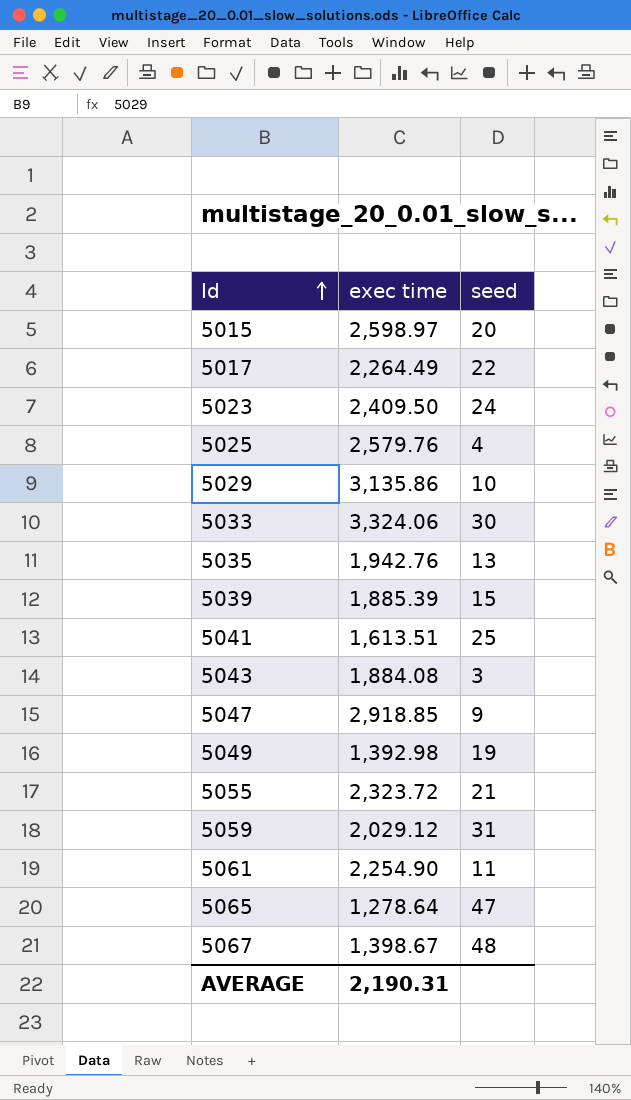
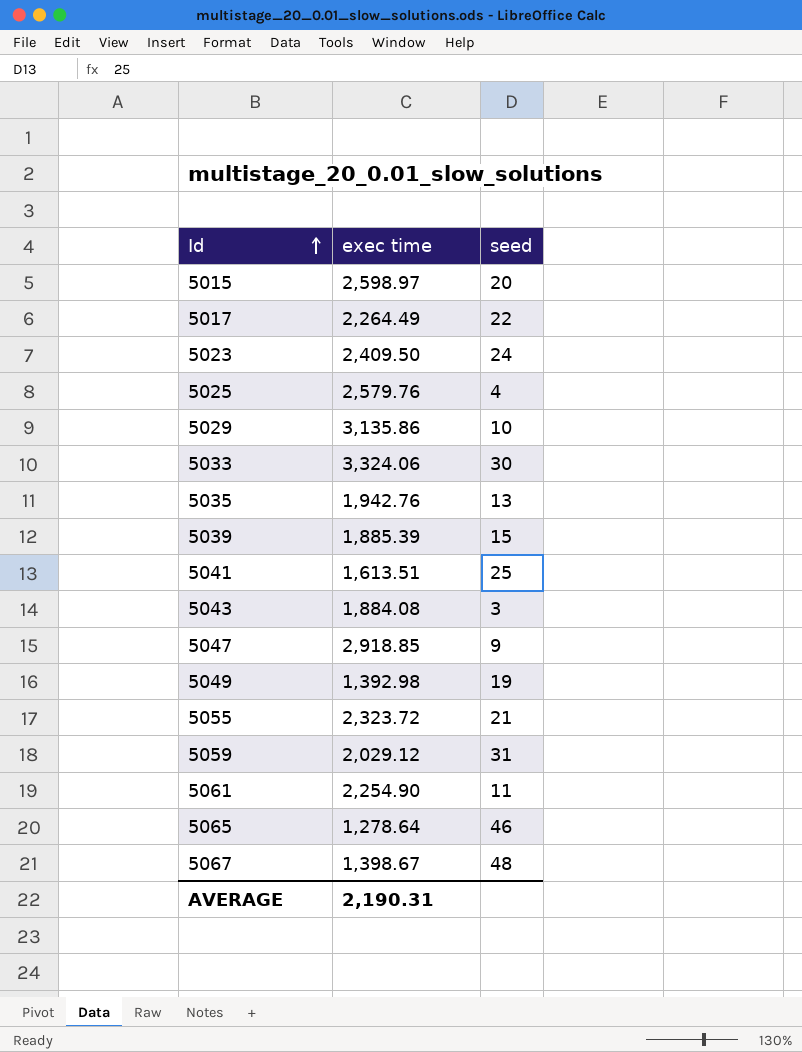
5065 | seed: 47 -> 46

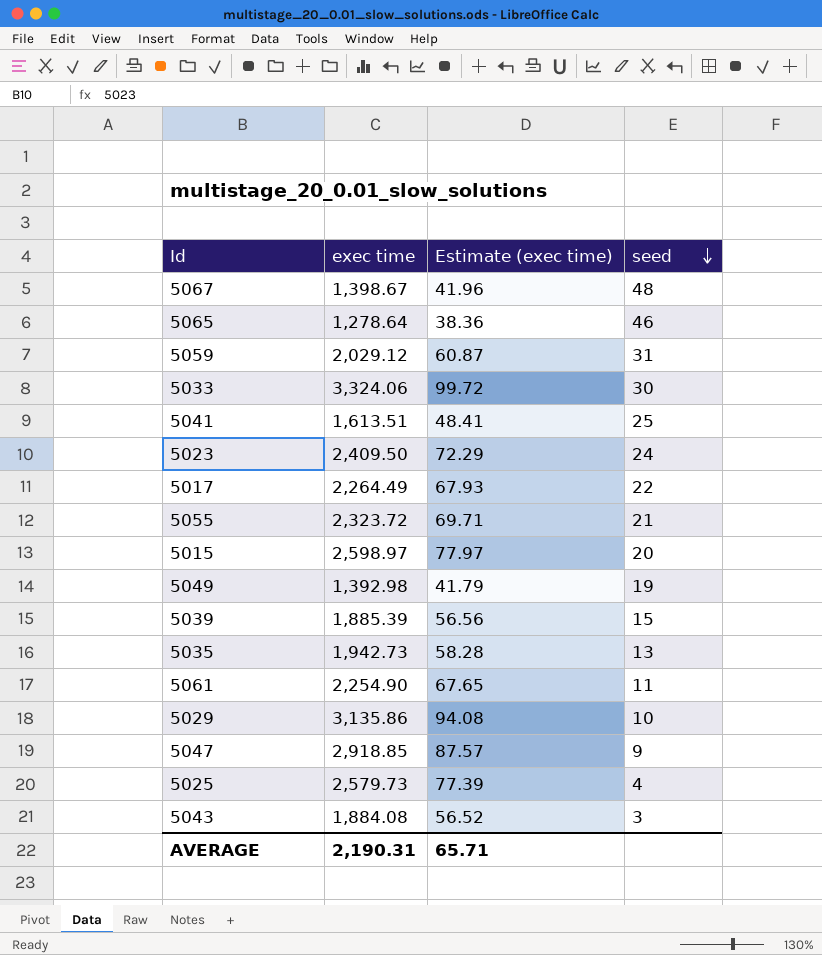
row order: Id ascending -> seed descending
column Estimate (exec time) | formula: none -> [exec time] * 0.03
5035 | exec time: 1,942.76 -> 1,942.73
5025 | exec time: 2,579.76 -> 2,579.73

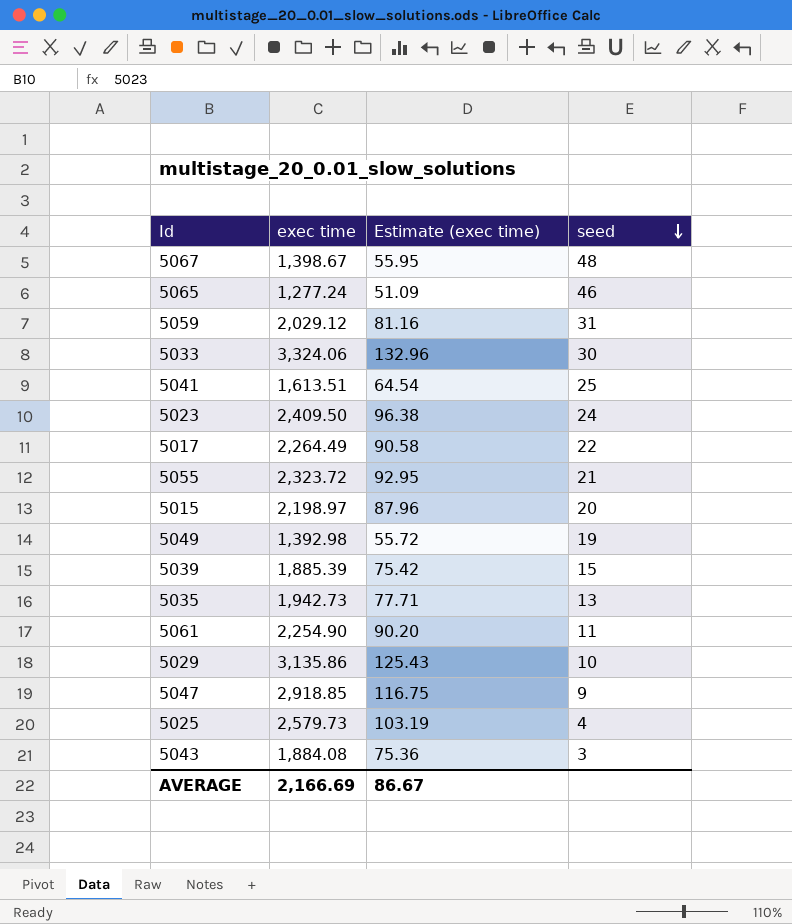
column Estimate (exec time) | formula: [exec time] * 0.03 -> [exec time] * 0.04
5065 | exec time: 1,278.64 -> 1,277.24
5015 | exec time: 2,598.97 -> 2,198.97
AVERAGE | exec time: 2,190.31 -> 2,166.69
AVERAGE | Estimate (exec time): 65.71 -> 86.67

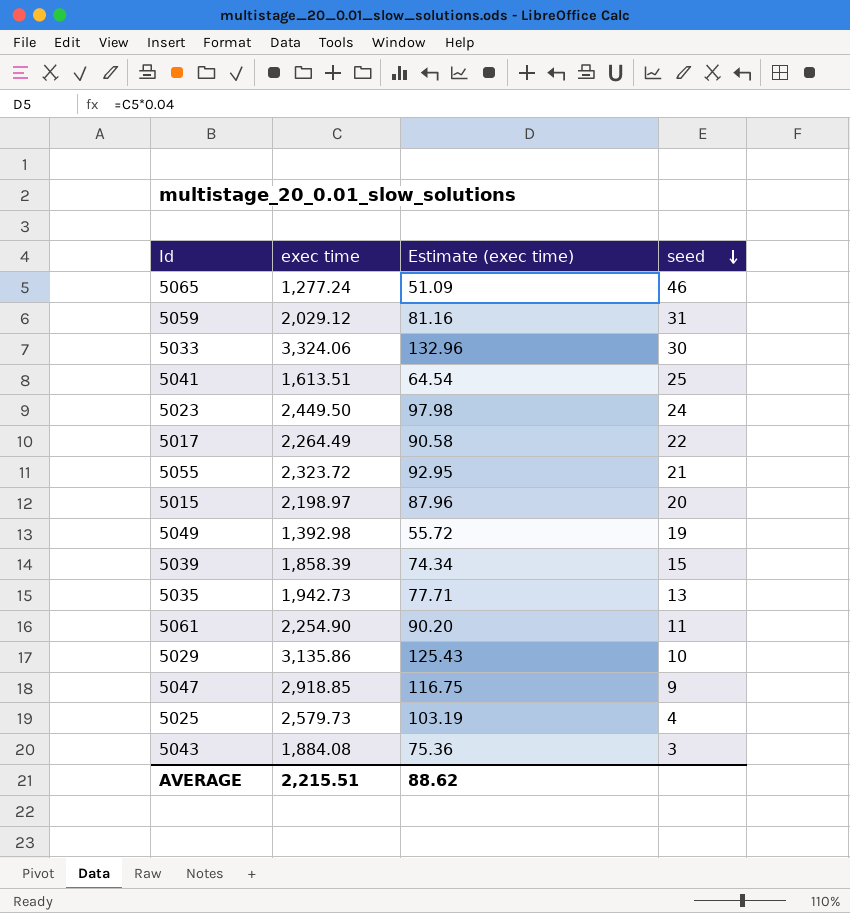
row 5067: 1,398.67 | 55.95 | 48 -> none
5023 | exec time: 2,409.50 -> 2,449.50
5023 | Estimate (exec time): 96.38 -> 97.98
5039 | exec time: 1,885.39 -> 1,858.39
5039 | Estimate (exec time): 75.42 -> 74.34
AVERAGE | exec time: 2,166.69 -> 2,215.51
AVERAGE | Estimate (exec time): 86.67 -> 88.62

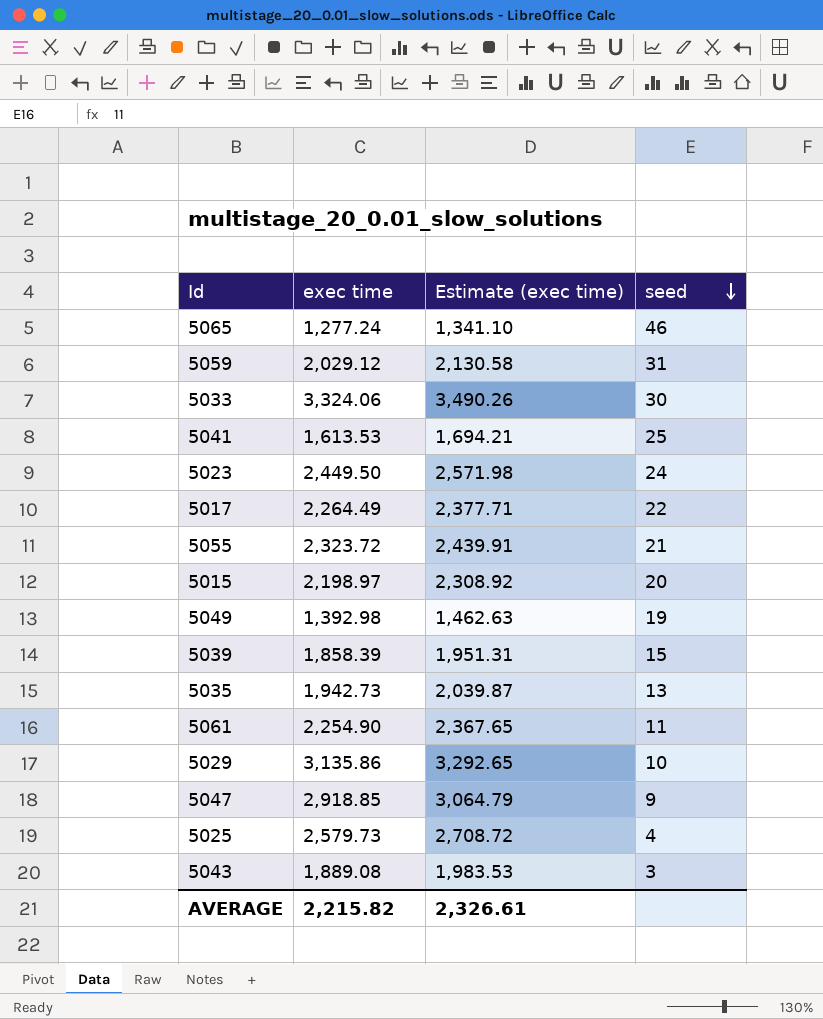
column Estimate (exec time) | formula: [exec time] * 0.04 -> [exec time] * 1.05
5041 | exec time: 1,613.51 -> 1,613.53
5043 | exec time: 1,884.08 -> 1,889.08
AVERAGE | exec time: 2,215.51 -> 2,215.82
AVERAGE | Estimate (exec time): 88.62 -> 2,326.61

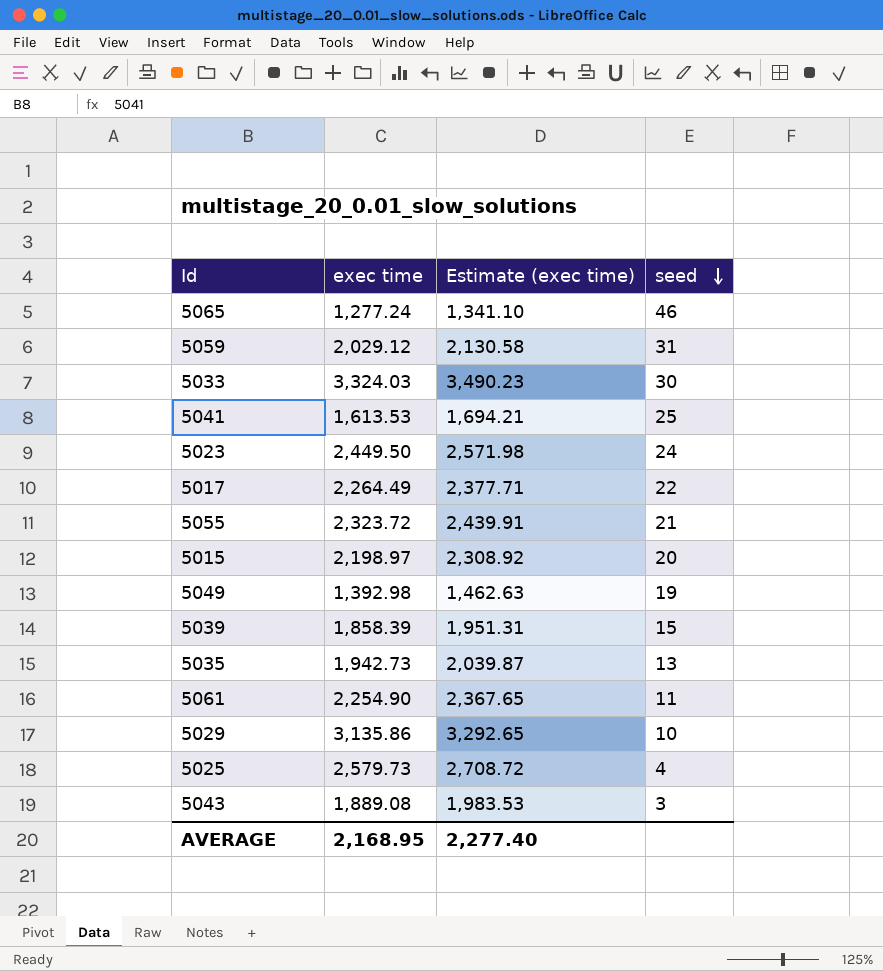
row 5047: 2,918.85 | 3,064.79 | 9 -> none
5033 | exec time: 3,324.06 -> 3,324.03
5033 | Estimate (exec time): 3,490.26 -> 3,490.23
AVERAGE | exec time: 2,215.82 -> 2,168.95
AVERAGE | Estimate (exec time): 2,326.61 -> 2,277.40

